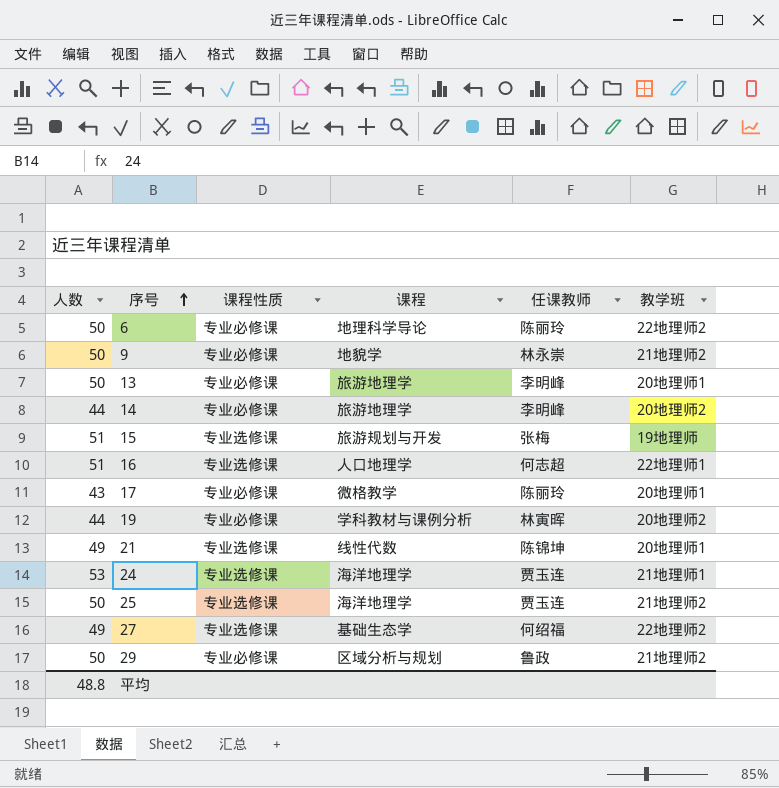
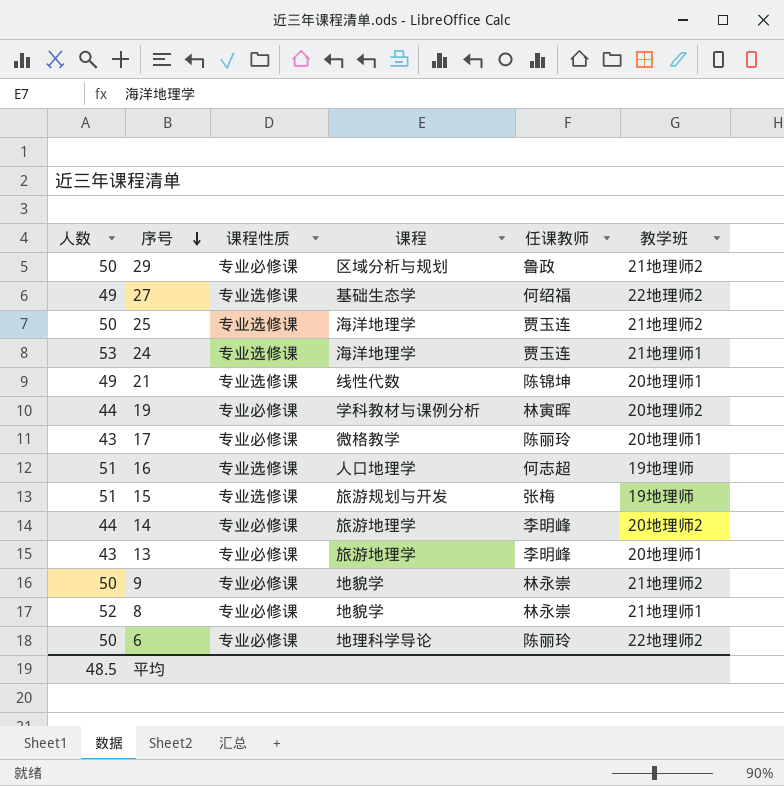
row order: 序号 ascending -> 序号 descending
16 | 教学班: 22地理师1 -> 19地理师
13 | 人数: 50 -> 43
row 8: none -> 52 | 专业必修课 | 地貌学 | 林永崇 | 21地理师1
平均 | 人数: 48.8 -> 48.5

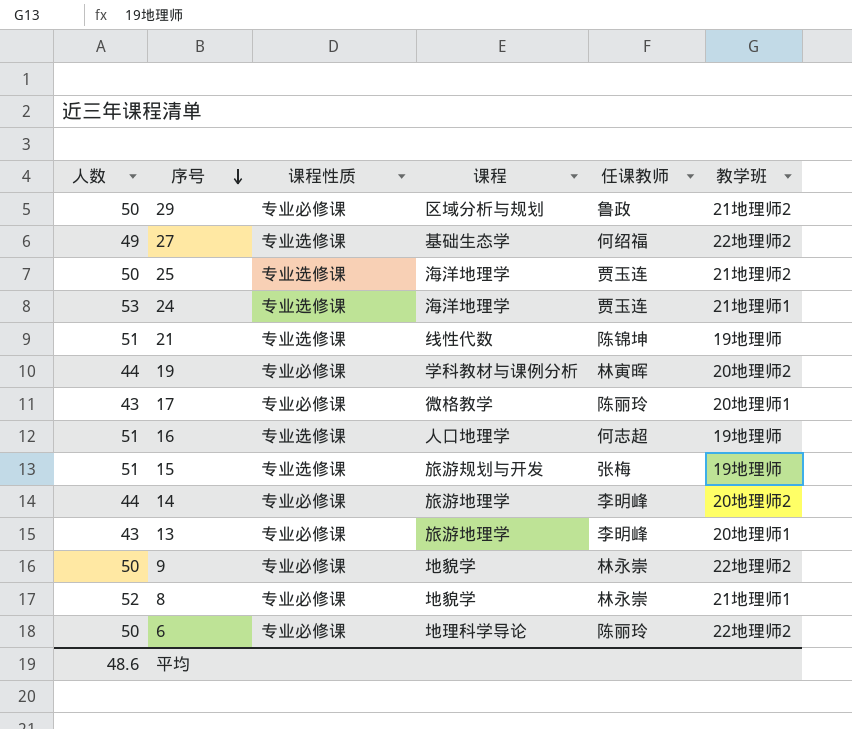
21 | 人数: 49 -> 51
21 | 教学班: 20地理师1 -> 19地理师
9 | 教学班: 21地理师2 -> 22地理师2
平均 | 人数: 48.5 -> 48.6

